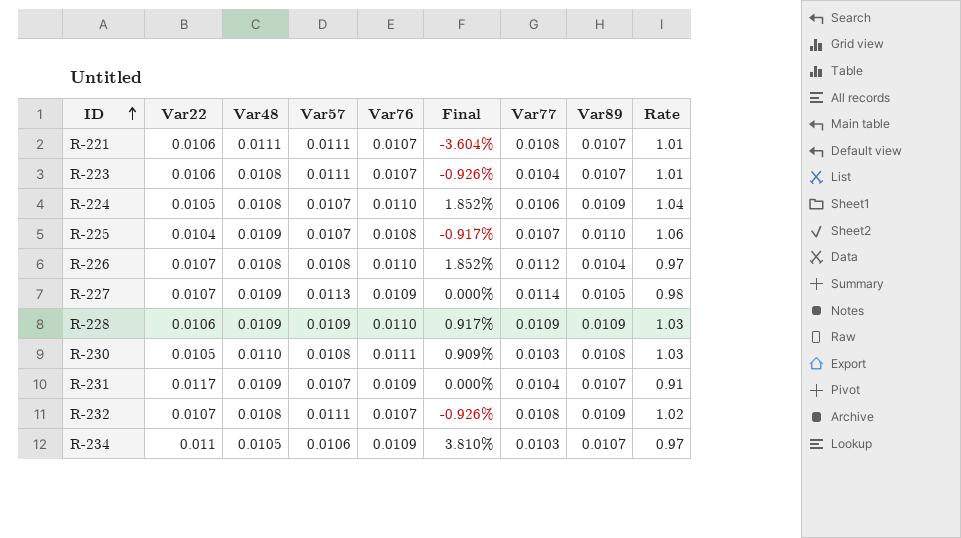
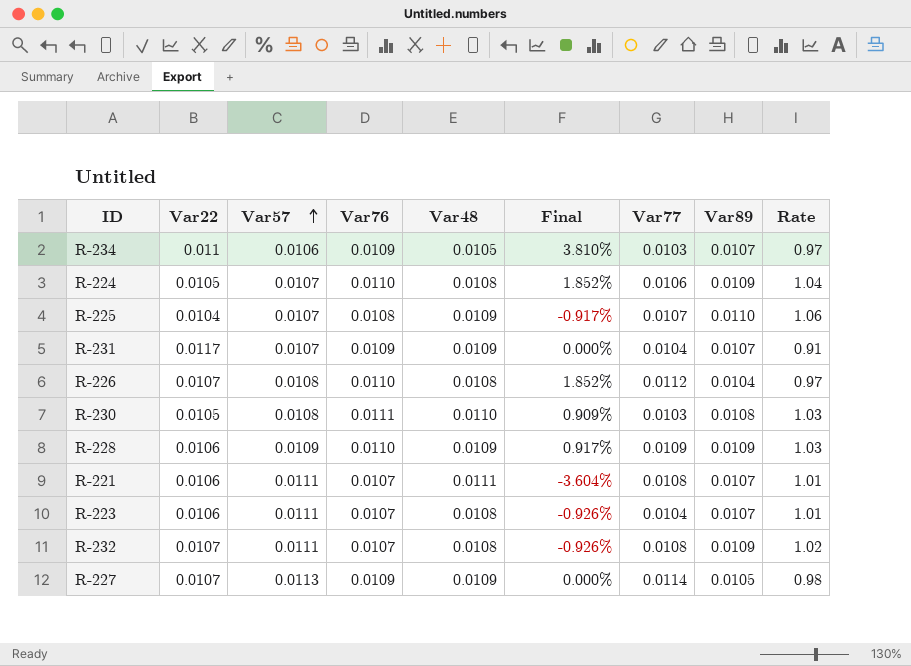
row order: ID ascending -> Var57 ascending
column Var48 | position: 3 -> 5

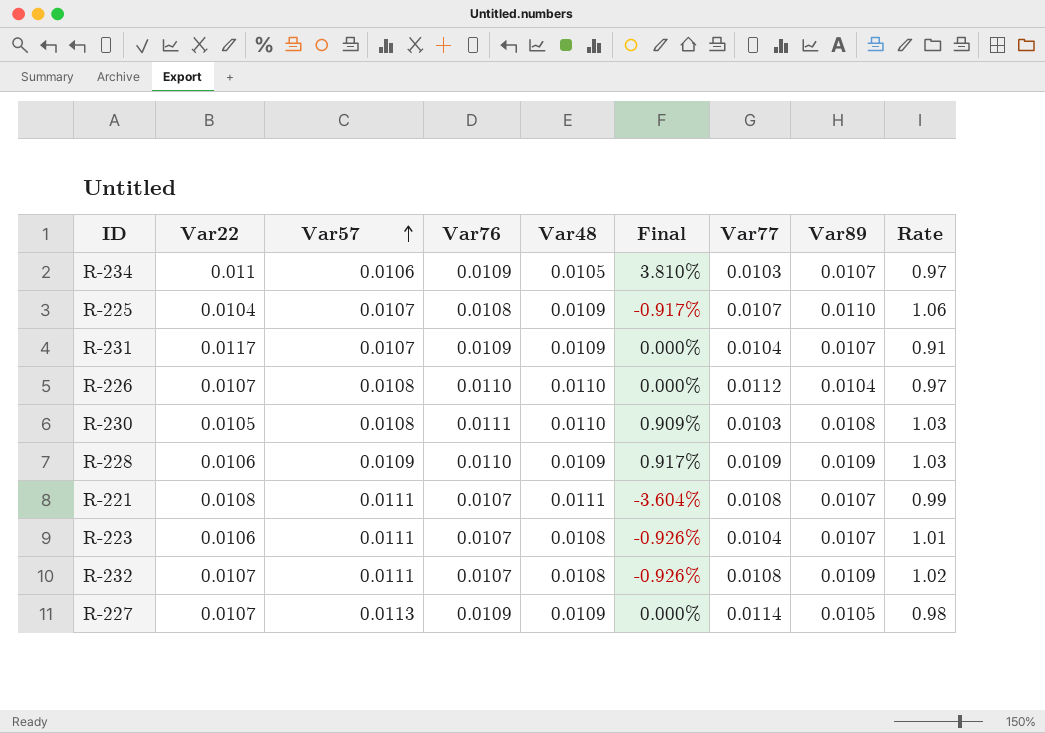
row R-224: 0.0105 | 0.0107 | 0.0110 | 0.0108 | 1.852% | 0.0106 | 0.0109 | 1.04 -> none
R-226 | Var48: 0.0108 -> 0.0110
R-226 | Final: 1.852% -> 0.000%
R-221 | Var22: 0.0106 -> 0.0108
R-221 | Rate: 1.01 -> 0.99

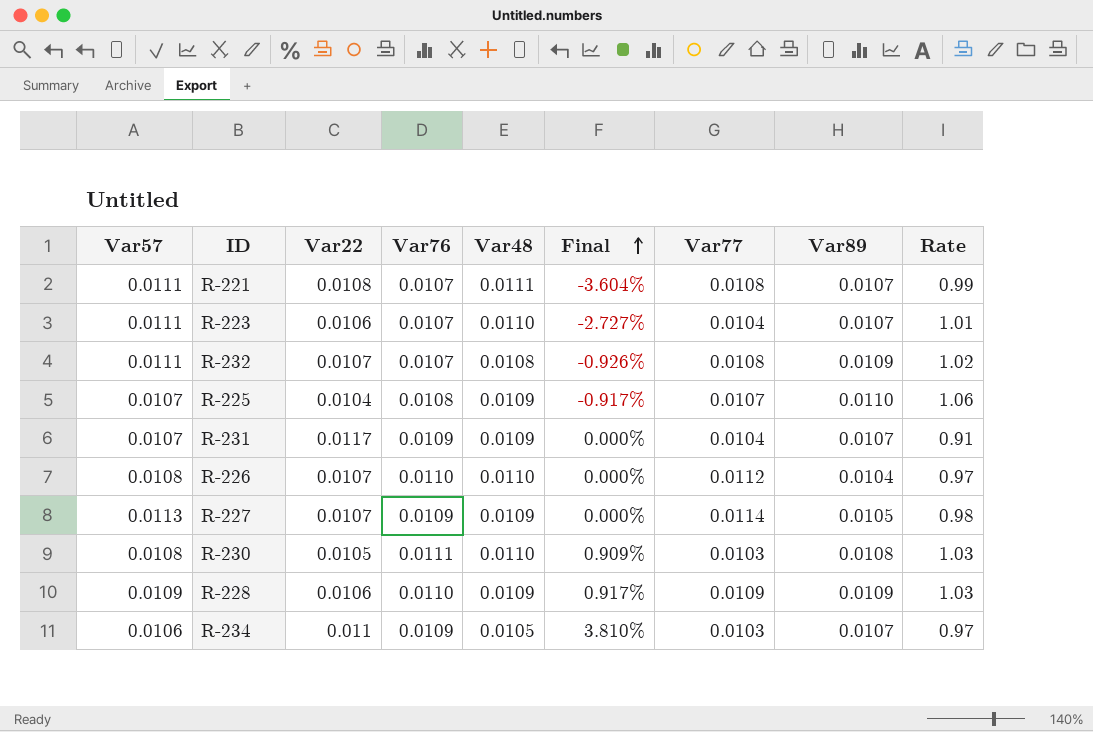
row order: Var57 ascending -> Final ascending
column Var57 | position: 3 -> 1
R-223 | Var48: 0.0108 -> 0.0110
R-223 | Final: -0.926% -> -2.727%

